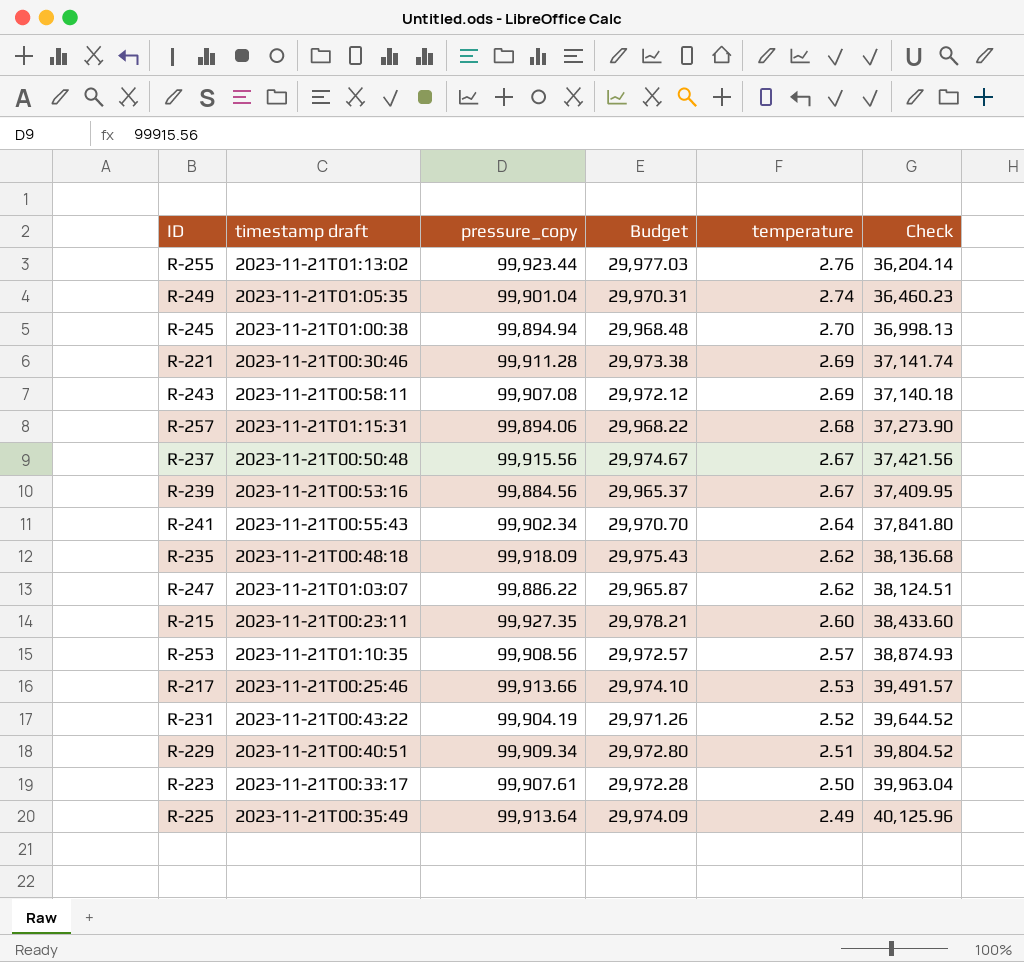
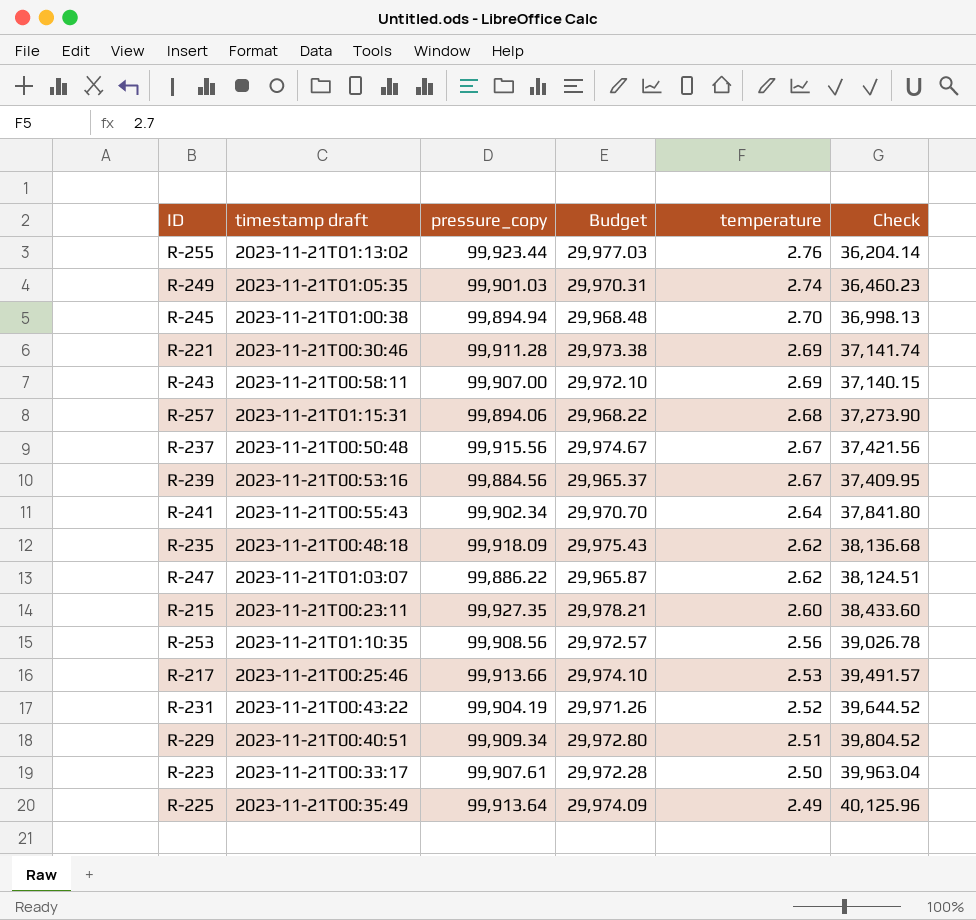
R-249 | pressure_copy: 99,901.04 -> 99,901.03
R-243 | pressure_copy: 99,907.08 -> 99,907.00
R-243 | Budget: 29,972.12 -> 29,972.10
R-243 | Check: 37,140.18 -> 37,140.15
R-253 | temperature: 2.57 -> 2.56
R-253 | Check: 38,874.93 -> 39,026.78

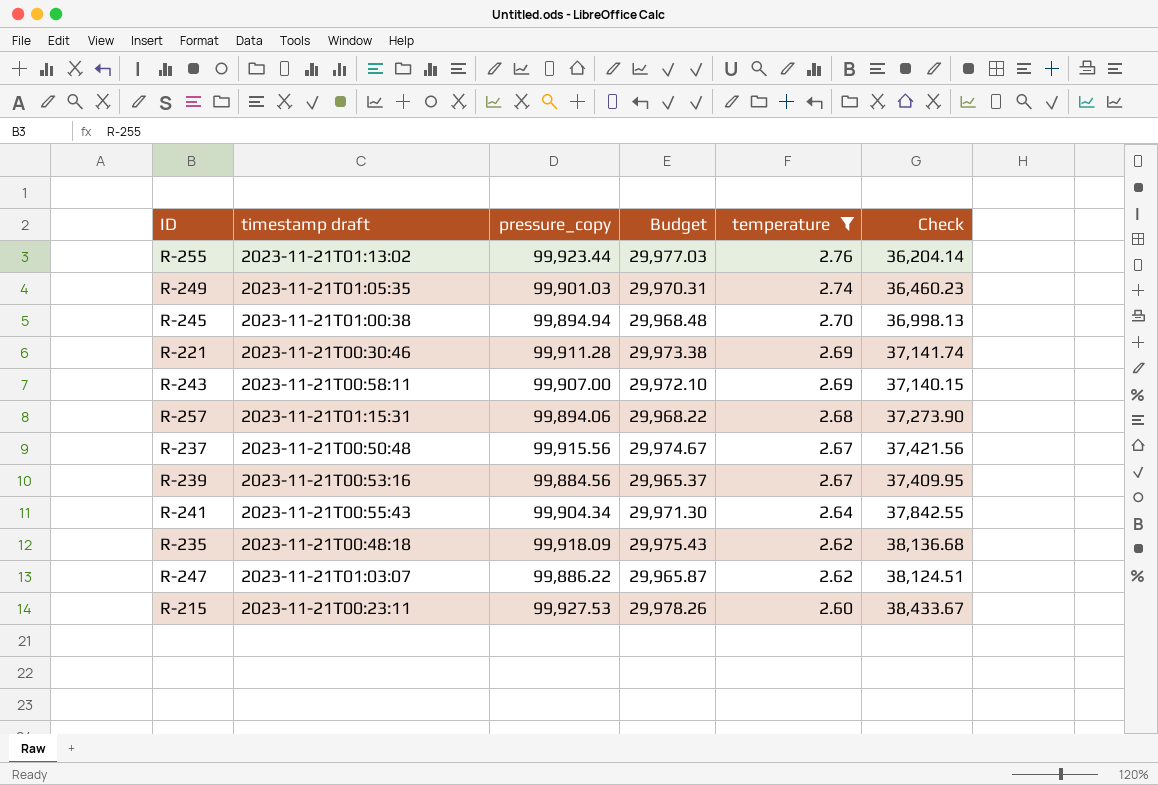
filter: none -> temperature >= 2.60
R-241 | pressure_copy: 99,902.34 -> 99,904.34
R-241 | Budget: 29,970.70 -> 29,971.30
R-241 | Check: 37,841.80 -> 37,842.55
R-215 | pressure_copy: 99,927.35 -> 99,927.53
R-215 | Budget: 29,978.21 -> 29,978.26
R-215 | Check: 38,433.60 -> 38,433.67

